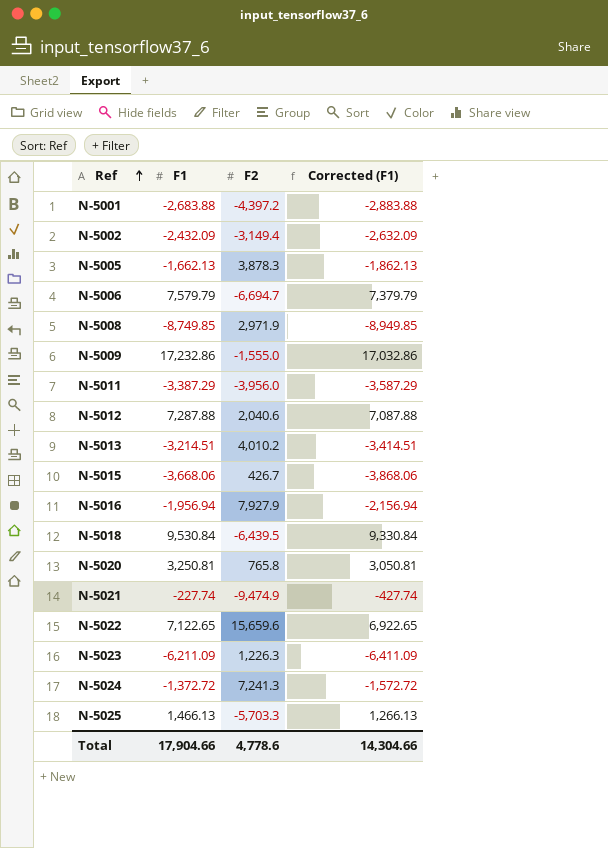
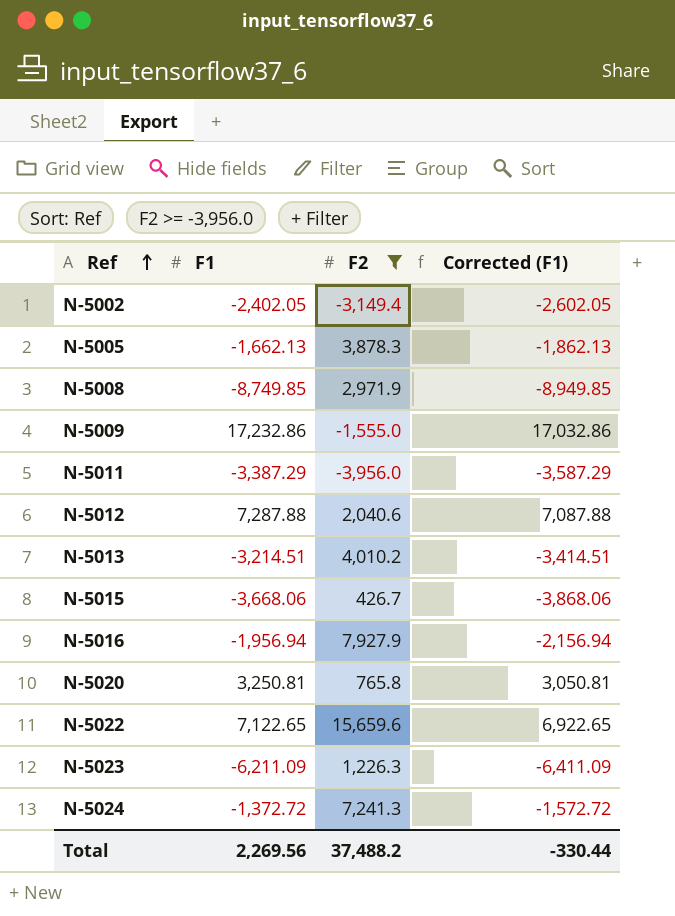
filter: none -> F2 >= -3,956.0
N-5002 | F1: -2,432.09 -> -2,402.05
N-5002 | Corrected (F1): -2,632.09 -> -2,602.05
Total | F1: 17,904.66 -> 2,269.56
Total | F2: 4,778.6 -> 37,488.2
Total | Corrected (F1): 14,304.66 -> -330.44

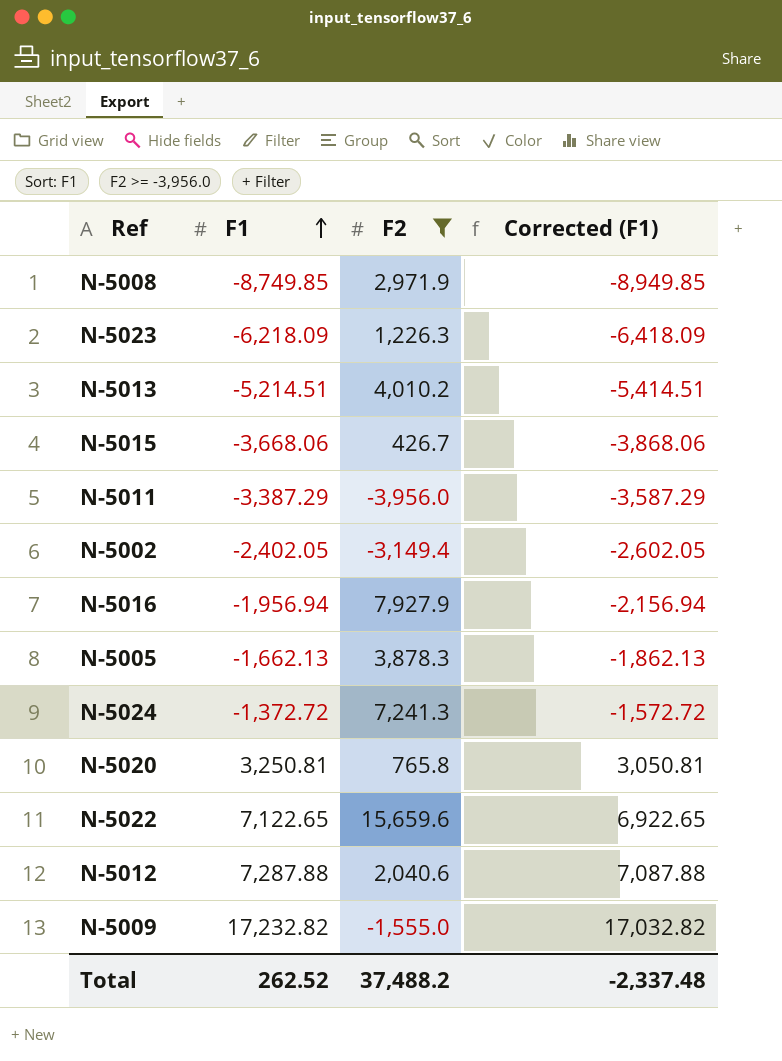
row order: Ref ascending -> F1 ascending
N-5023 | F1: -6,211.09 -> -6,218.09
N-5023 | Corrected (F1): -6,411.09 -> -6,418.09
N-5013 | F1: -3,214.51 -> -5,214.51
N-5013 | Corrected (F1): -3,414.51 -> -5,414.51
N-5009 | F1: 17,232.86 -> 17,232.82
N-5009 | Corrected (F1): 17,032.86 -> 17,032.82
Total | F1: 2,269.56 -> 262.52
Total | Corrected (F1): -330.44 -> -2,337.48

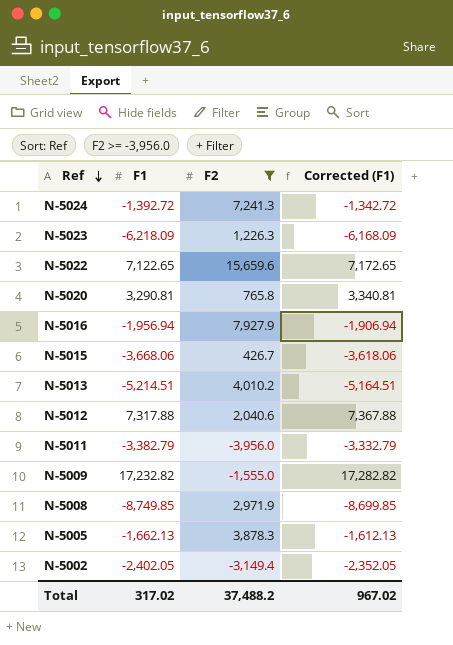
row order: F1 ascending -> Ref descending
column Corrected (F1) | formula: [F1] - 200 -> [F1] + 50
N-5024 | F1: -1,372.72 -> -1,392.72
N-5020 | F1: 3,250.81 -> 3,290.81
N-5012 | F1: 7,287.88 -> 7,317.88
N-5011 | F1: -3,387.29 -> -3,382.79
Total | F1: 262.52 -> 317.02
Total | Corrected (F1): -2,337.48 -> 967.02

